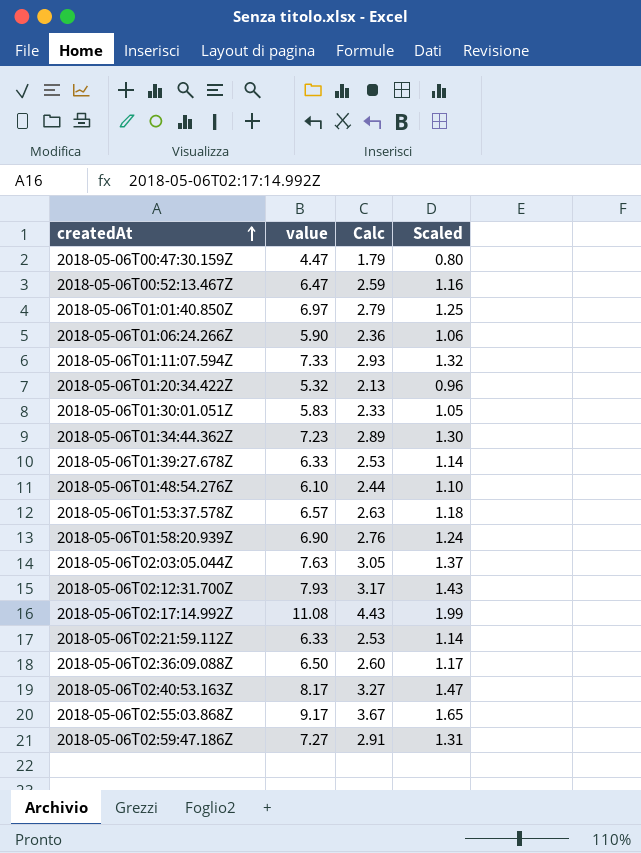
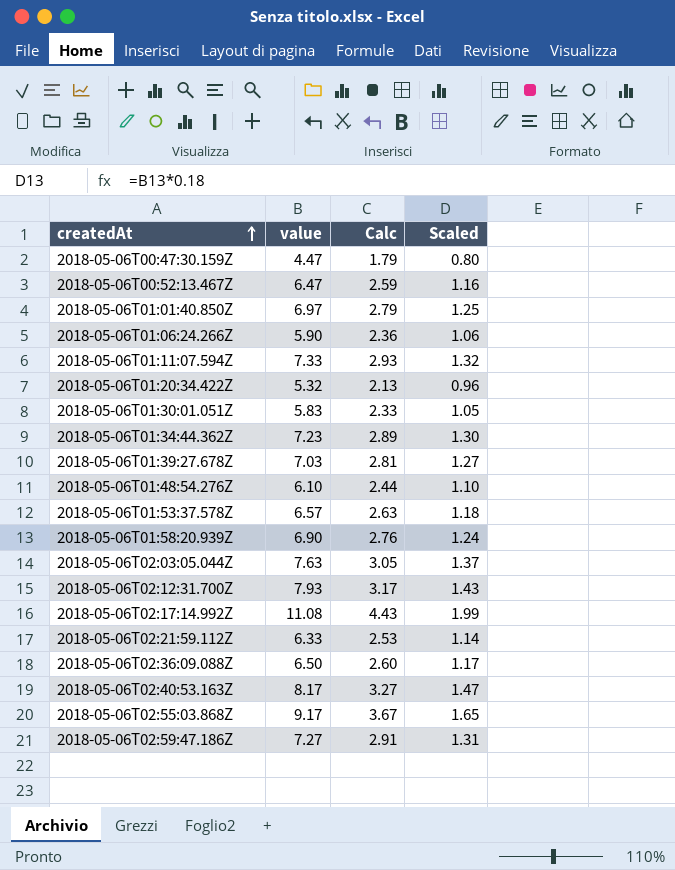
2018-05-06T01:39:27.678Z | value: 6.33 -> 7.03
2018-05-06T01:39:27.678Z | Calc: 2.53 -> 2.81
2018-05-06T01:39:27.678Z | Scaled: 1.14 -> 1.27

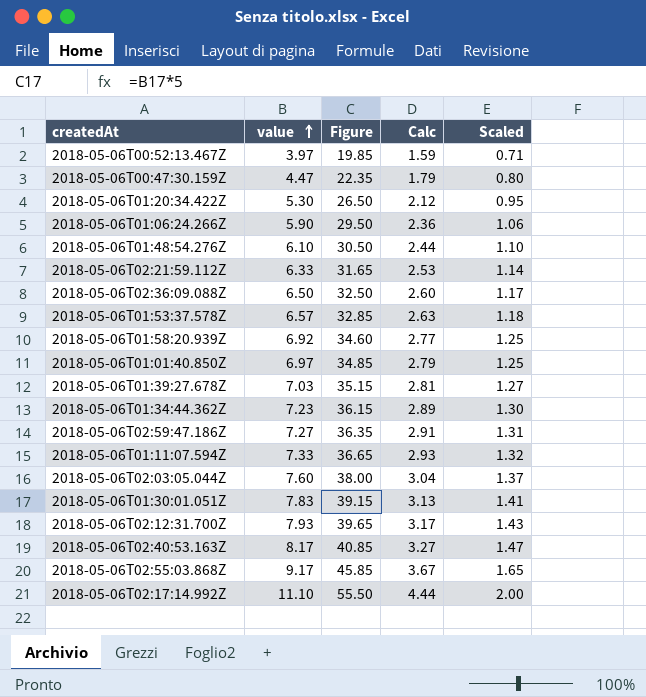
row order: createdAt ascending -> value ascending
column Figure | formula: none -> [value] * 5
2018-05-06T00:52:13.467Z | value: 6.47 -> 3.97
2018-05-06T00:52:13.467Z | Calc: 2.59 -> 1.59
2018-05-06T00:52:13.467Z | Scaled: 1.16 -> 0.71
2018-05-06T01:20:34.422Z | value: 5.32 -> 5.30
2018-05-06T01:20:34.422Z | Calc: 2.13 -> 2.12
2018-05-06T01:20:34.422Z | Scaled: 0.96 -> 0.95
2018-05-06T01:58:20.939Z | value: 6.90 -> 6.92
2018-05-06T01:58:20.939Z | Calc: 2.76 -> 2.77
2018-05-06T01:58:20.939Z | Scaled: 1.24 -> 1.25
2018-05-06T02:03:05.044Z | value: 7.63 -> 7.60
2018-05-06T02:03:05.044Z | Calc: 3.05 -> 3.04
2018-05-06T01:30:01.051Z | value: 5.83 -> 7.83
2018-05-06T01:30:01.051Z | Calc: 2.33 -> 3.13
2018-05-06T01:30:01.051Z | Scaled: 1.05 -> 1.41
2018-05-06T02:17:14.992Z | value: 11.08 -> 11.10
2018-05-06T02:17:14.992Z | Calc: 4.43 -> 4.44
2018-05-06T02:17:14.992Z | Scaled: 1.99 -> 2.00

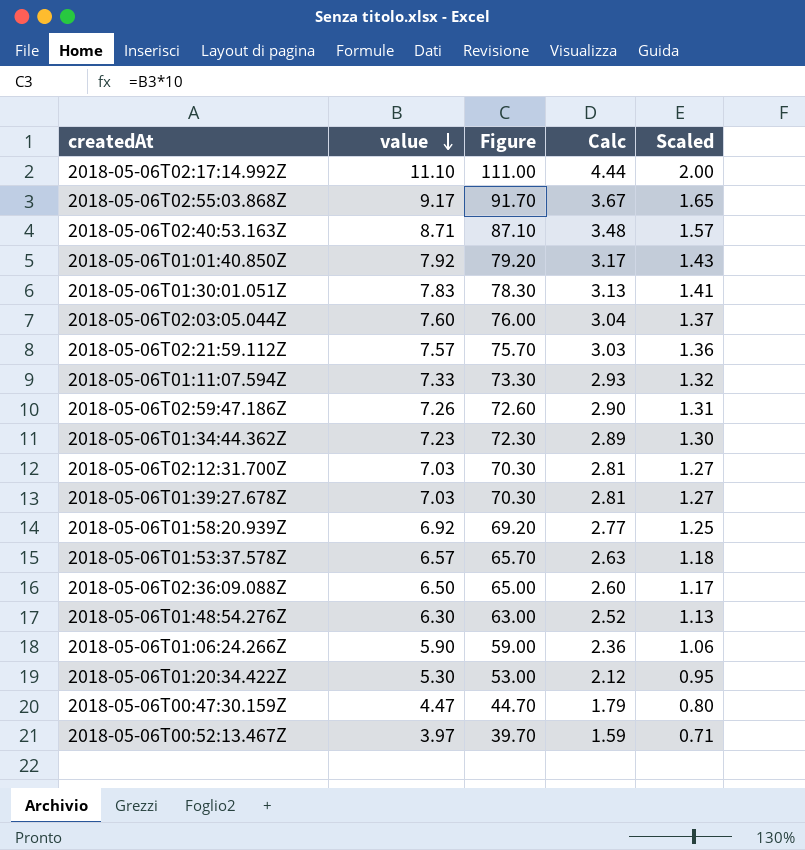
row order: value ascending -> value descending
column Figure | formula: [value] * 5 -> [value] * 10
2018-05-06T02:40:53.163Z | value: 8.17 -> 8.71
2018-05-06T02:40:53.163Z | Calc: 3.27 -> 3.48
2018-05-06T02:40:53.163Z | Scaled: 1.47 -> 1.57
2018-05-06T01:01:40.850Z | value: 6.97 -> 7.92
2018-05-06T01:01:40.850Z | Calc: 2.79 -> 3.17
2018-05-06T01:01:40.850Z | Scaled: 1.25 -> 1.43
2018-05-06T02:21:59.112Z | value: 6.33 -> 7.57
2018-05-06T02:21:59.112Z | Calc: 2.53 -> 3.03
2018-05-06T02:21:59.112Z | Scaled: 1.14 -> 1.36
2018-05-06T02:59:47.186Z | value: 7.27 -> 7.26
2018-05-06T02:59:47.186Z | Calc: 2.91 -> 2.90
2018-05-06T02:12:31.700Z | value: 7.93 -> 7.03
2018-05-06T02:12:31.700Z | Calc: 3.17 -> 2.81
2018-05-06T02:12:31.700Z | Scaled: 1.43 -> 1.27
2018-05-06T01:48:54.276Z | value: 6.10 -> 6.30
2018-05-06T01:48:54.276Z | Calc: 2.44 -> 2.52
2018-05-06T01:48:54.276Z | Scaled: 1.10 -> 1.13

